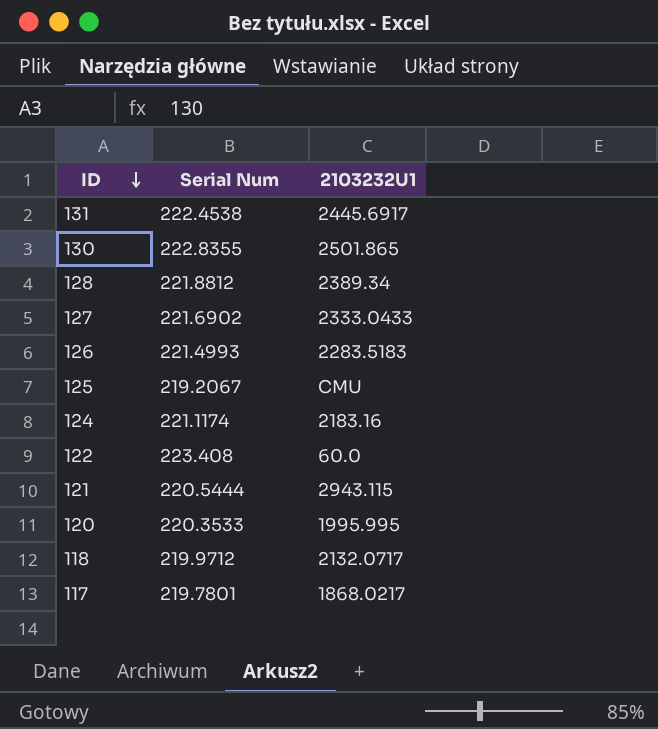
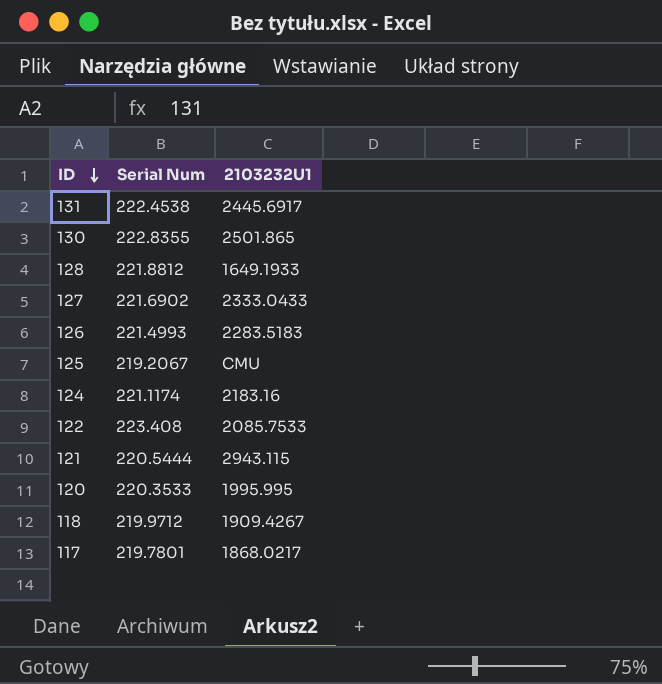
128 | 2103232U1: 2389.34 -> 1649.1933
122 | 2103232U1: 60.0 -> 2085.7533
118 | 2103232U1: 2132.0717 -> 1909.4267

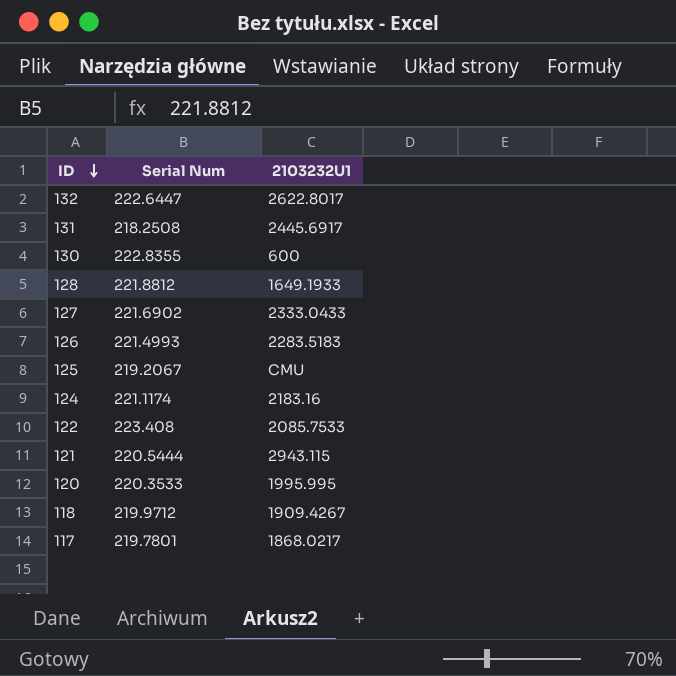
row 132: none -> 222.6447 | 2622.8017
131 | Serial Num: 222.4538 -> 218.2508
130 | 2103232U1: 2501.865 -> 600

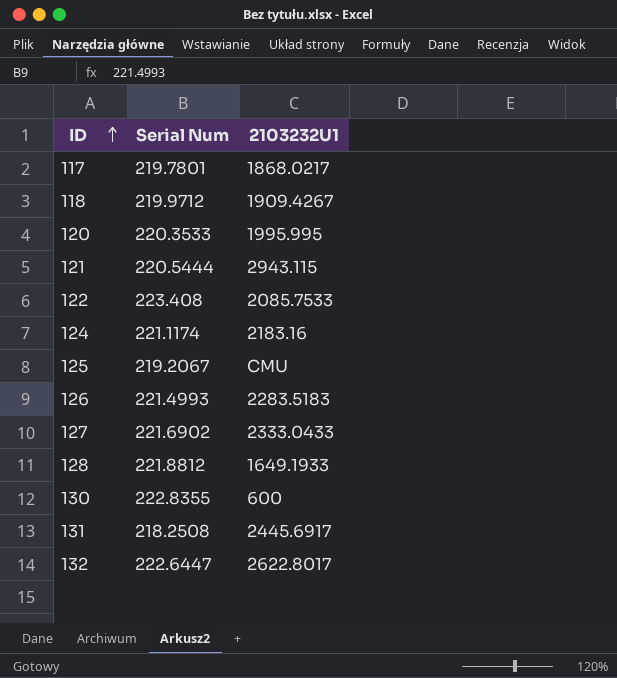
row order: ID descending -> ID ascending

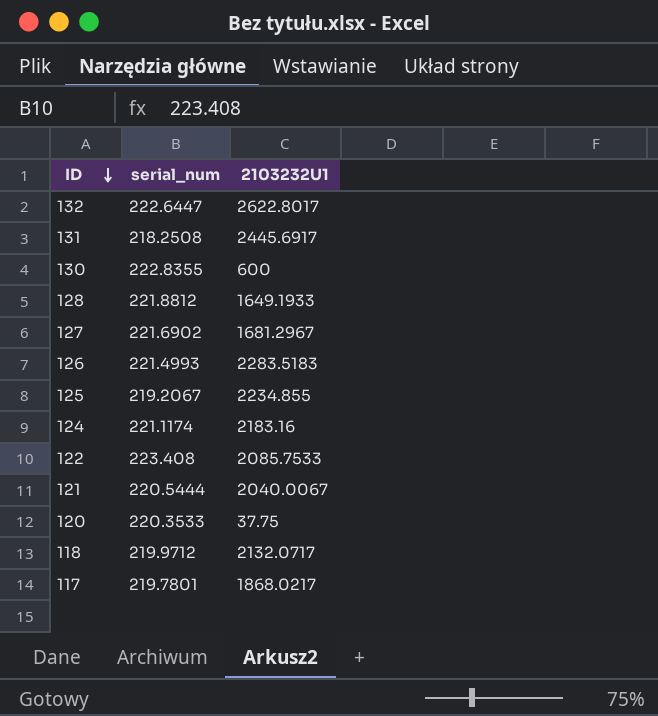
row order: ID ascending -> ID descending
column name: Serial Num -> serial_num
127 | 2103232U1: 2333.0433 -> 1681.2967
125 | 2103232U1: CMU -> 2234.855
121 | 2103232U1: 2943.115 -> 2040.0067
120 | 2103232U1: 1995.995 -> 37.75
118 | 2103232U1: 1909.4267 -> 2132.0717

